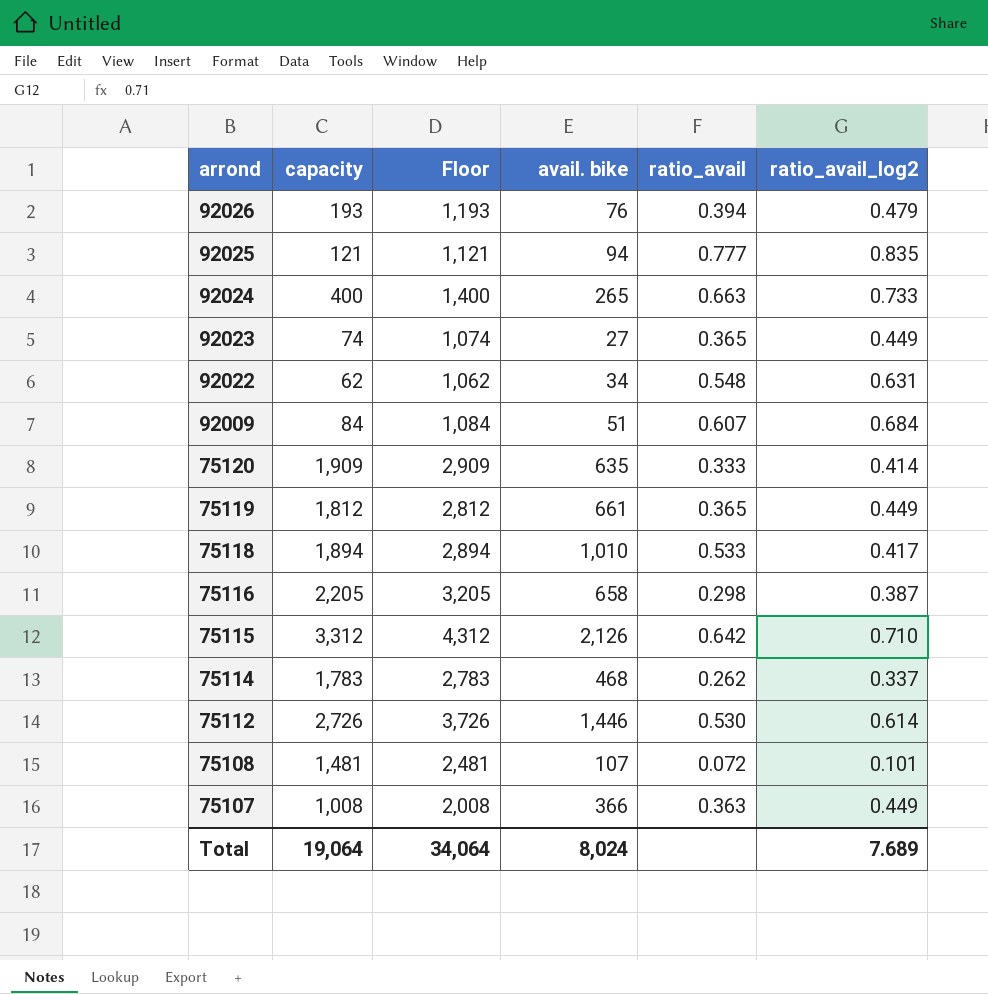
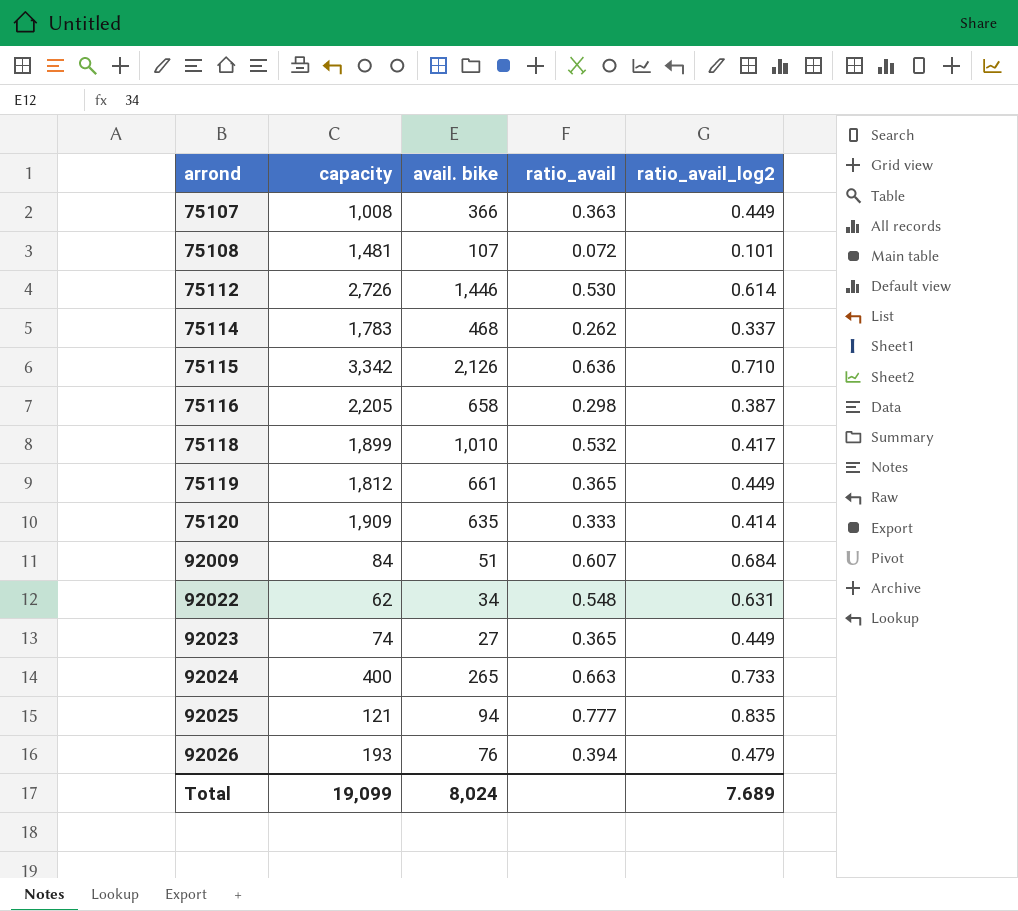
row order: arrond descending -> arrond ascending
column Floor | formula: [capacity] + 1000 -> none
75115 | capacity: 3,312 -> 3,342
75115 | ratio_avail: 0.642 -> 0.636
75118 | capacity: 1,894 -> 1,899
75118 | ratio_avail: 0.533 -> 0.532
Total | capacity: 19,064 -> 19,099

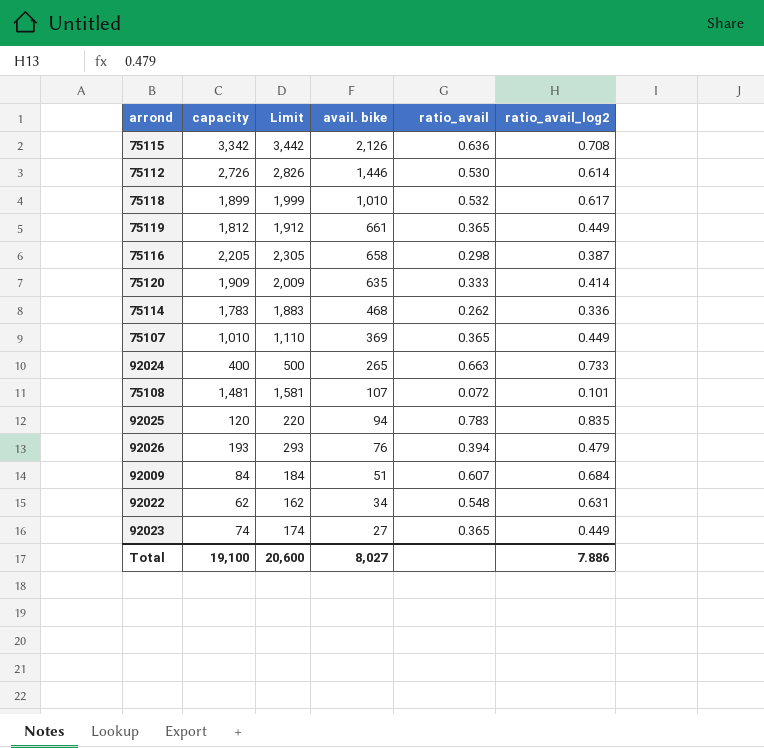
row order: arrond ascending -> avail. bike descending
column Limit | formula: none -> [capacity] + 100
75115 | ratio_avail_log2: 0.710 -> 0.708
75118 | ratio_avail_log2: 0.417 -> 0.617
75114 | ratio_avail_log2: 0.337 -> 0.336
75107 | capacity: 1,008 -> 1,010
75107 | avail. bike: 366 -> 369
75107 | ratio_avail: 0.363 -> 0.365
92025 | capacity: 121 -> 120
92025 | ratio_avail: 0.777 -> 0.783
Total | capacity: 19,099 -> 19,100
Total | avail. bike: 8,024 -> 8,027
Total | ratio_avail_log2: 7.689 -> 7.886

